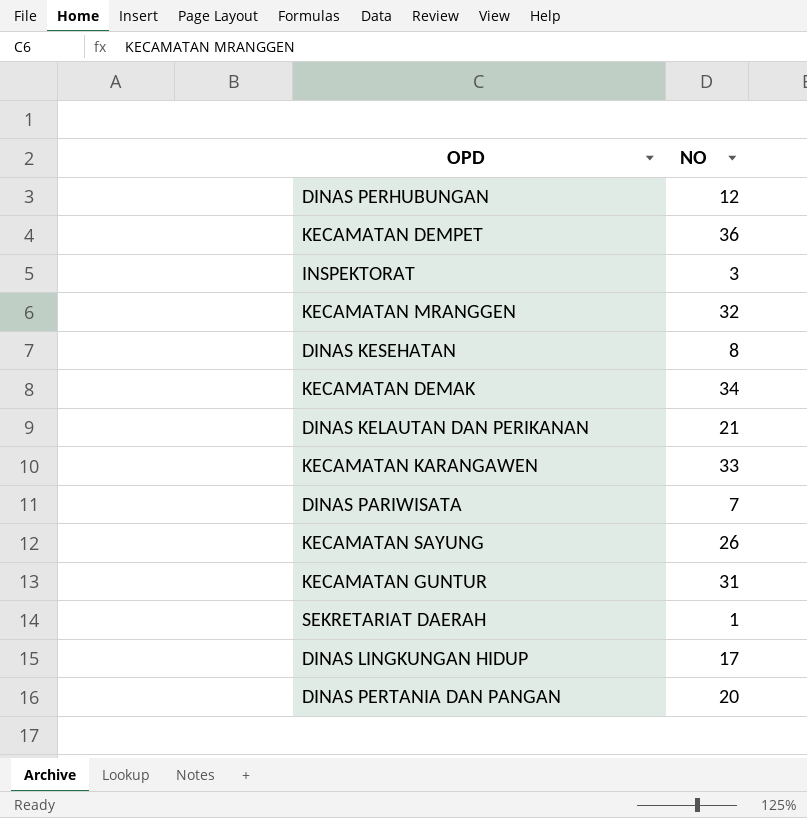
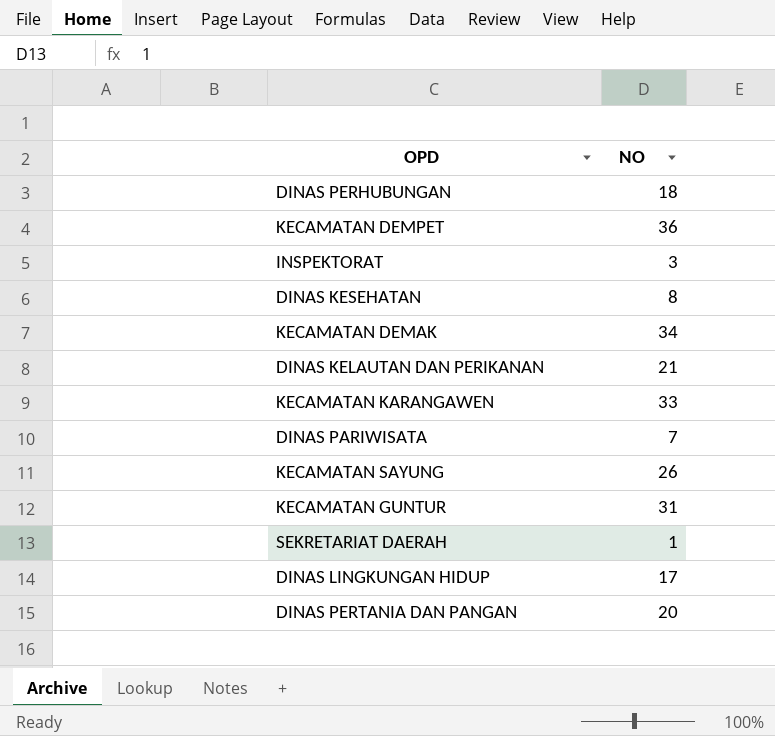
row KECAMATAN MRANGGEN: 32 -> none
DINAS PERHUBUNGAN | NO: 12 -> 18

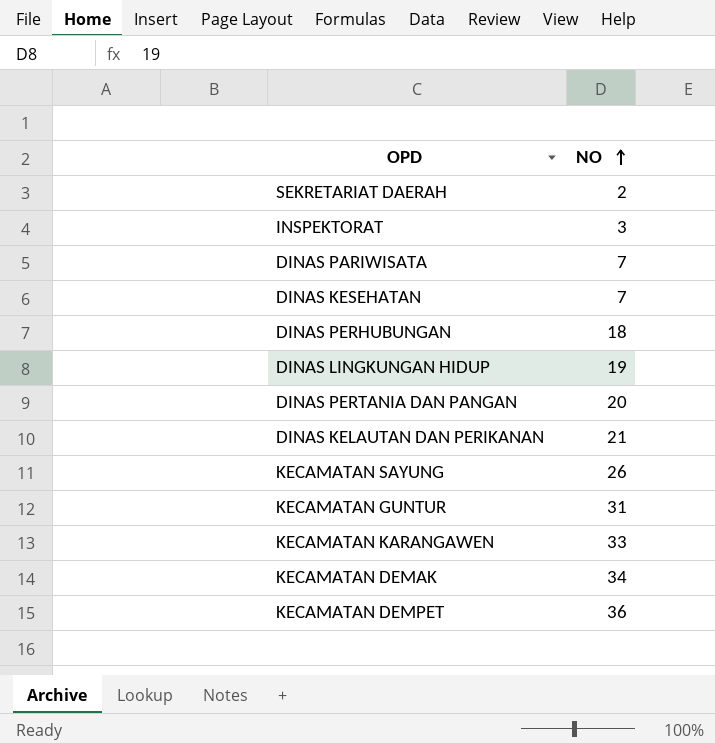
row order: none -> NO ascending
SEKRETARIAT DAERAH | NO: 1 -> 2
DINAS KESEHATAN | NO: 8 -> 7
DINAS LINGKUNGAN HIDUP | NO: 17 -> 19

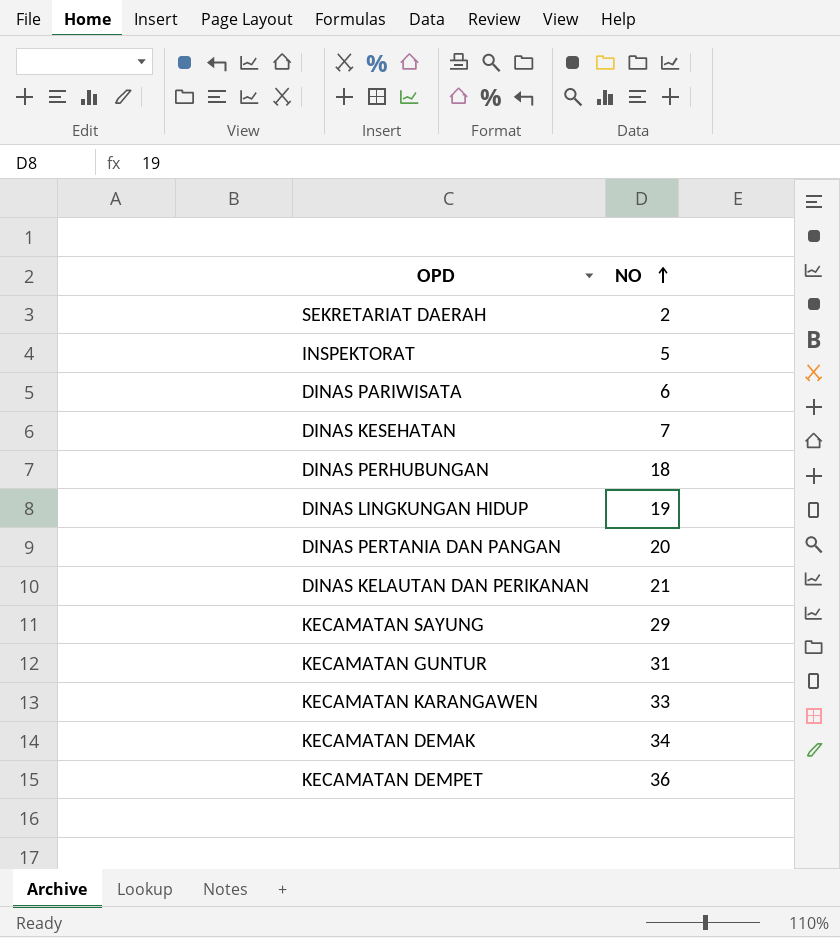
INSPEKTORAT | NO: 3 -> 5
DINAS PARIWISATA | NO: 7 -> 6
KECAMATAN SAYUNG | NO: 26 -> 29

